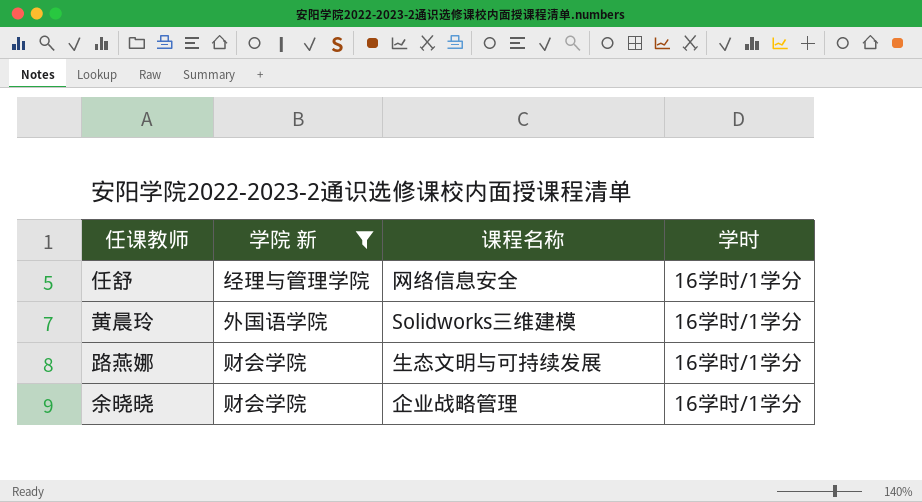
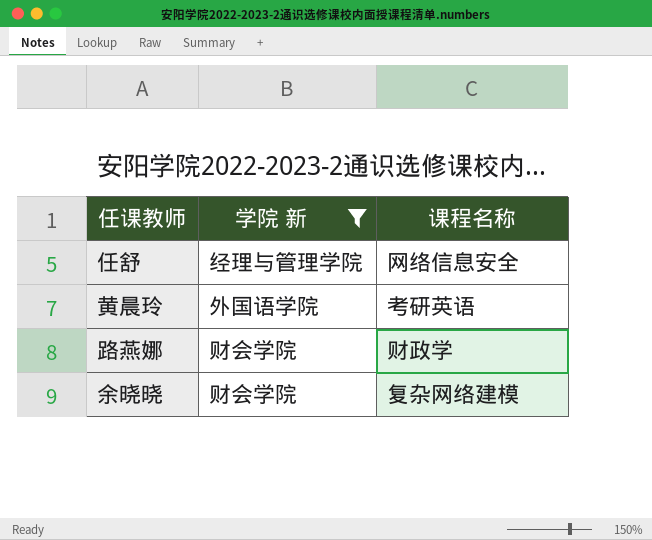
column 学时 | position: 4 -> none
黄晨玲 | 课程名称: Solidworks三维建模 -> 考研英语
路燕娜 | 课程名称: 生态文明与可持续发展 -> 财政学
余晓晓 | 课程名称: 企业战略管理 -> 复杂网络建模

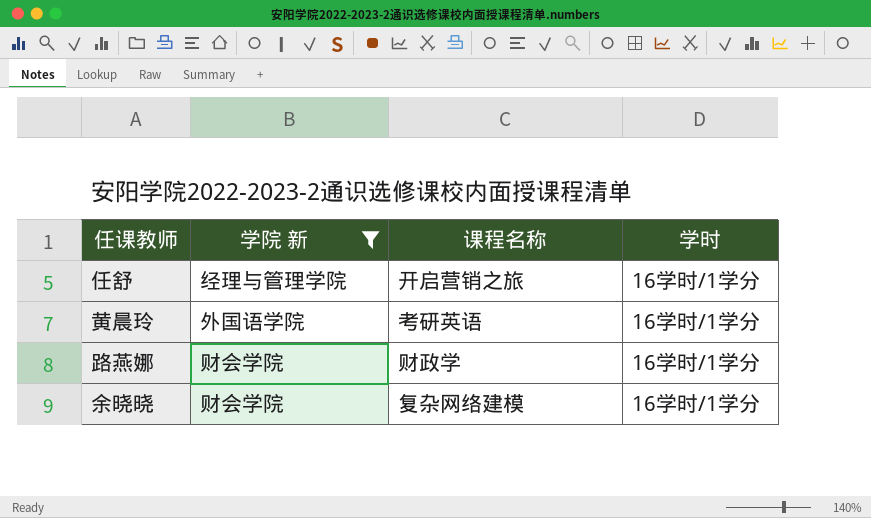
column 学时 | position: none -> 4
任舒 | 课程名称: 网络信息安全 -> 开启营销之旅

